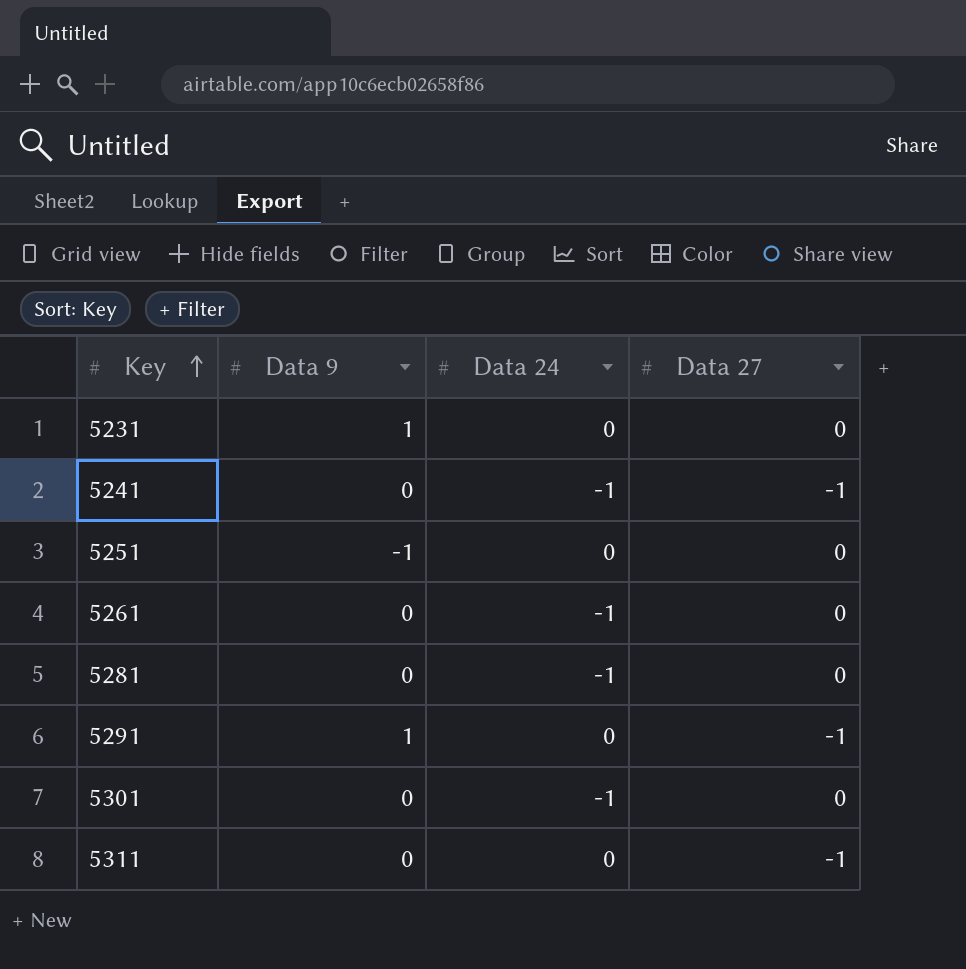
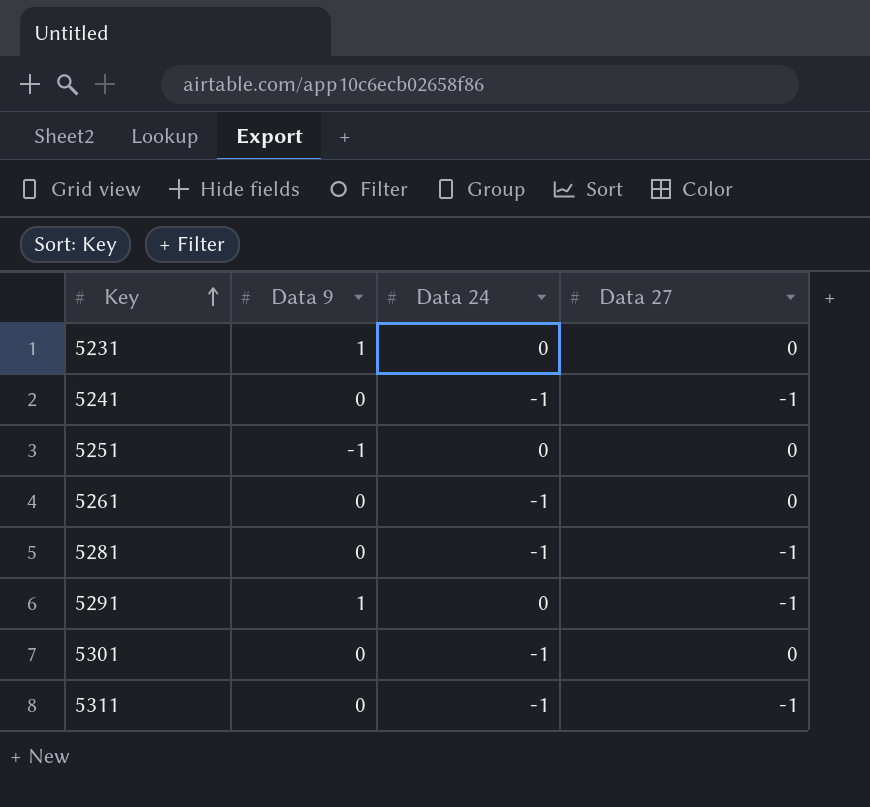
5281 | Data 27: 0 -> -1
5311 | Data 24: 0 -> -1

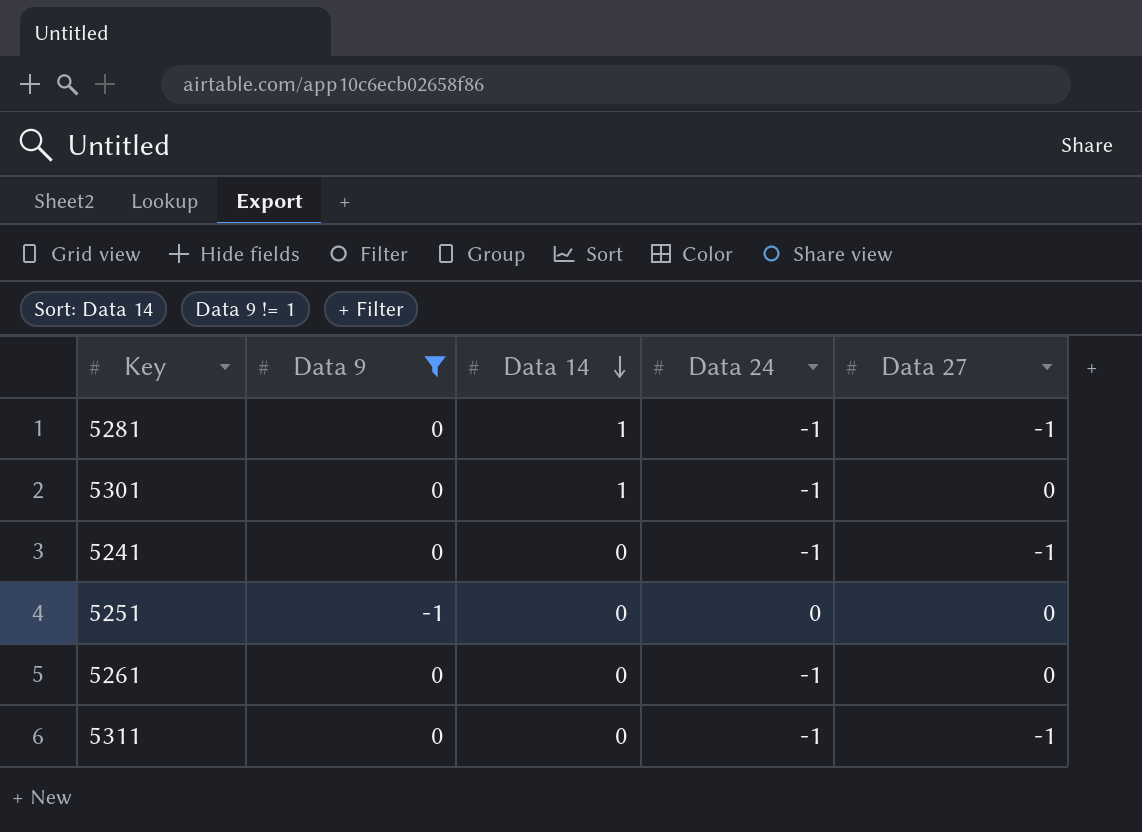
filter: none -> Data 9 != 1
row order: Key ascending -> Data 14 descending
column Data 14 | position: none -> 3

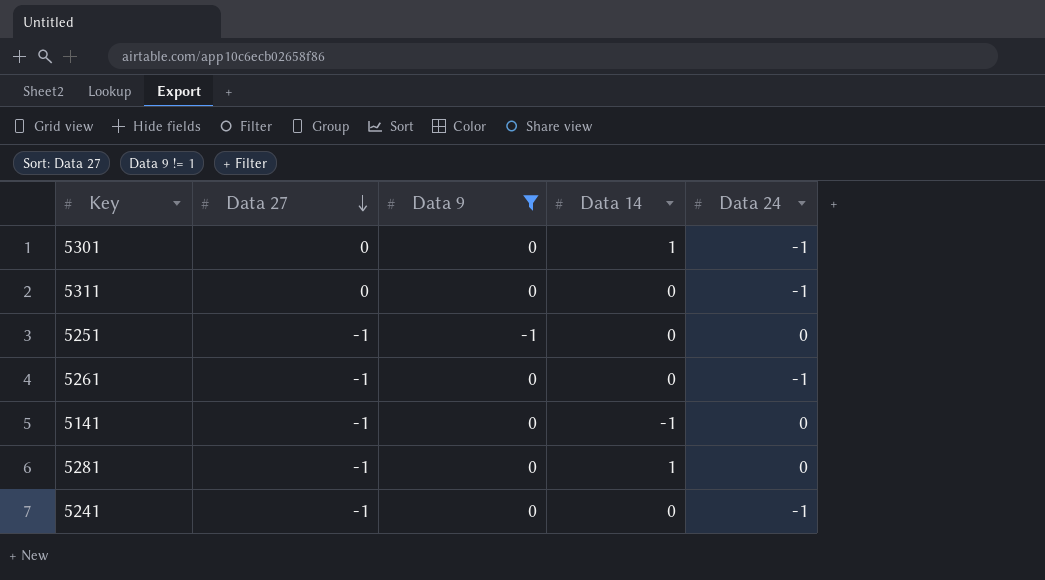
row order: Data 14 descending -> Data 27 descending
column Data 27 | position: 5 -> 2
5311 | Data 27: -1 -> 0
5251 | Data 27: 0 -> -1
5261 | Data 27: 0 -> -1
row 5141: none -> -1 | 0 | -1 | 0
5281 | Data 24: -1 -> 0

